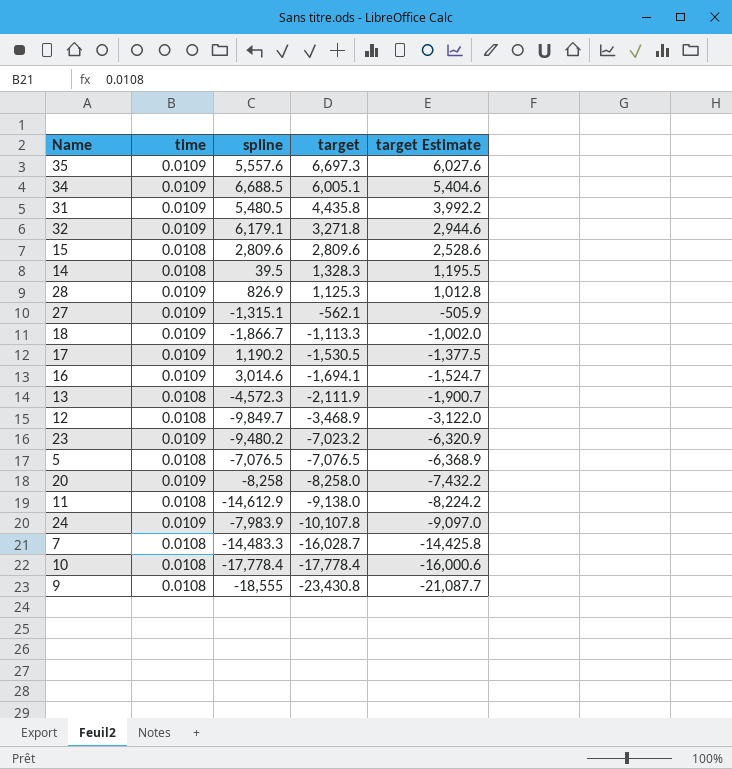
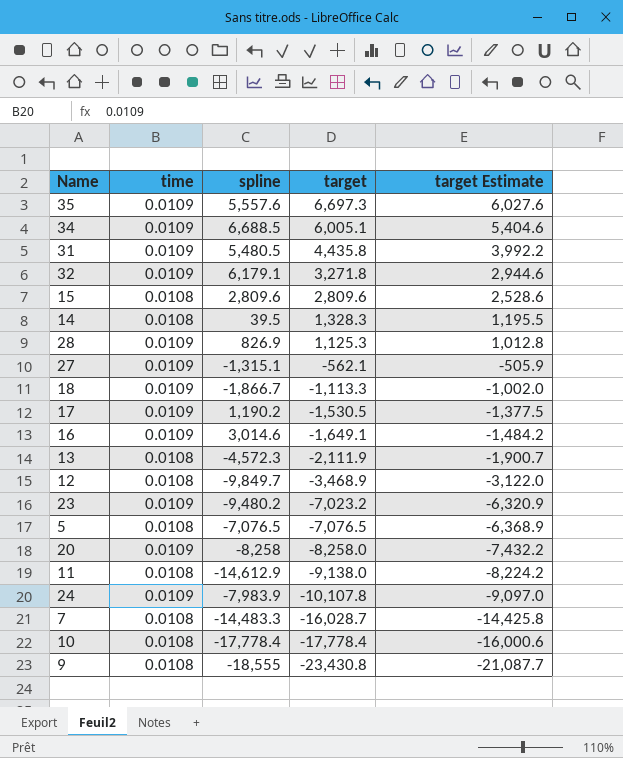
16 | target: -1,694.1 -> -1,649.1
16 | target Estimate: -1,524.7 -> -1,484.2

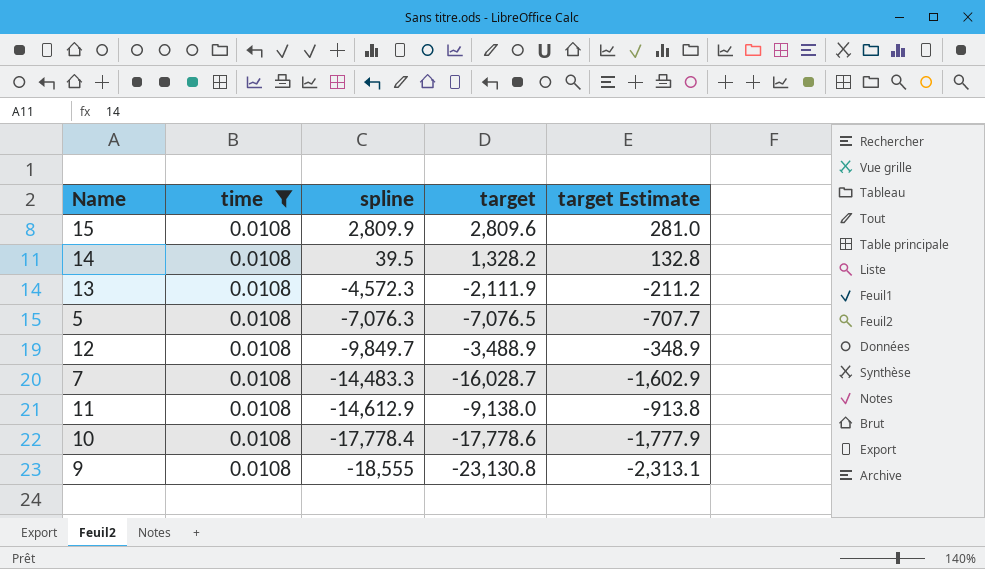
filter: none -> time = 0.0108
row order: target descending -> spline descending
column target Estimate | formula: [target] * 0.9 -> [target] * 0.1
15 | spline: 2,809.6 -> 2,809.9
14 | target: 1,328.3 -> 1,328.2
5 | spline: -7,076.5 -> -7,076.3
12 | target: -3,468.9 -> -3,488.9
10 | target: -17,778.4 -> -17,778.6
9 | target: -23,430.8 -> -23,130.8

